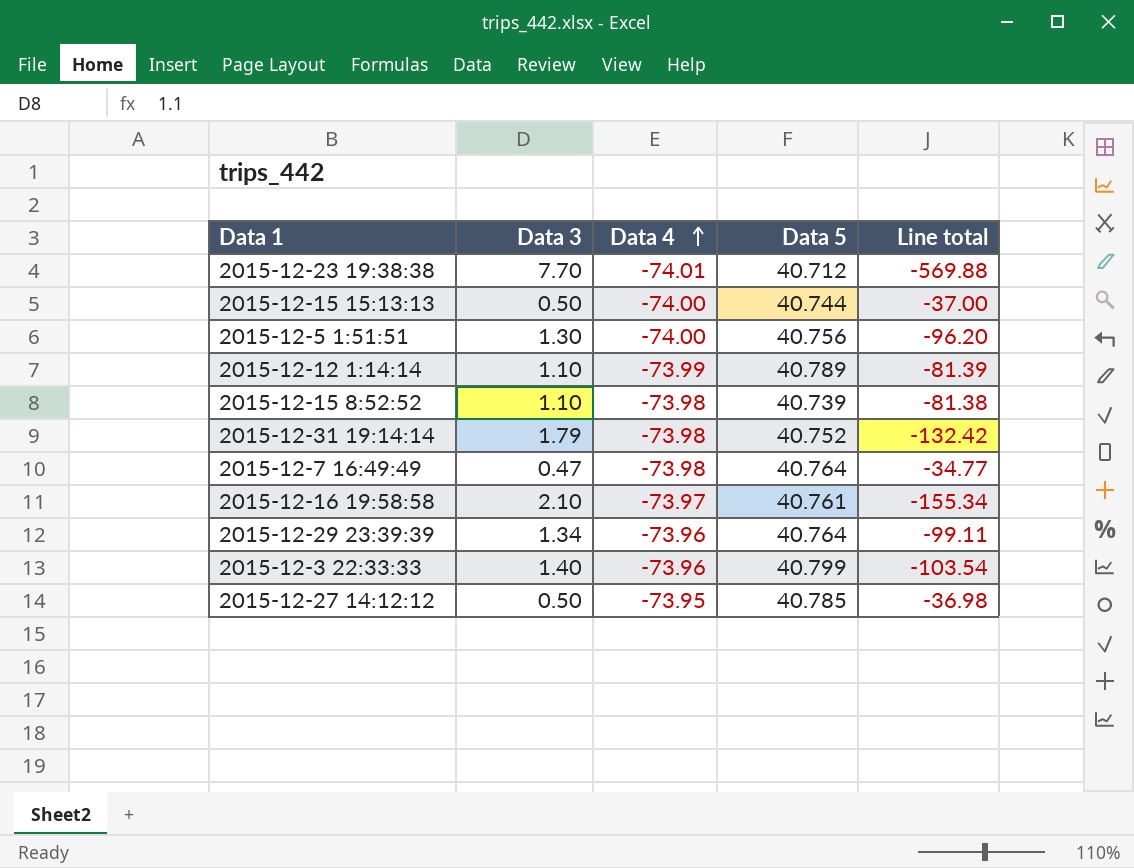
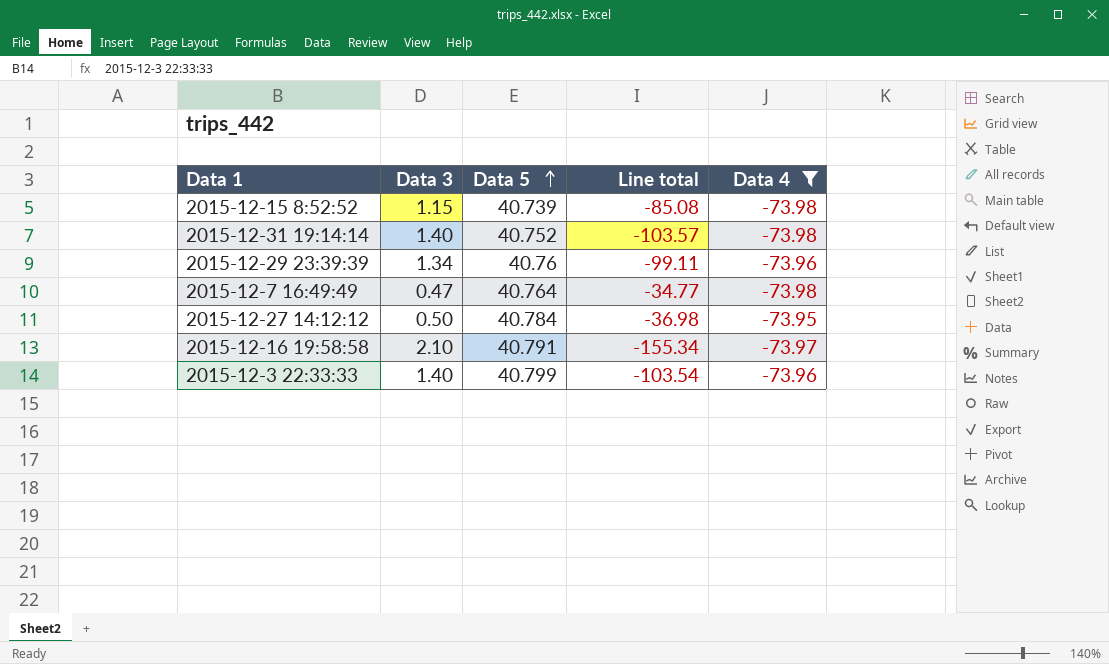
filter: none -> Data 4 >= -73.98
row order: Data 4 ascending -> Data 5 ascending
column Data 4 | position: 3 -> 5
2015-12-15 8:52:52 | Data 3: 1.10 -> 1.15
2015-12-15 8:52:52 | Line total: -81.38 -> -85.08
2015-12-31 19:14:14 | Data 3: 1.79 -> 1.40
2015-12-31 19:14:14 | Line total: -132.42 -> -103.57
2015-12-29 23:39:39 | Data 5: 40.764 -> 40.76
2015-12-27 14:12:12 | Data 5: 40.785 -> 40.784
2015-12-16 19:58:58 | Data 5: 40.761 -> 40.791

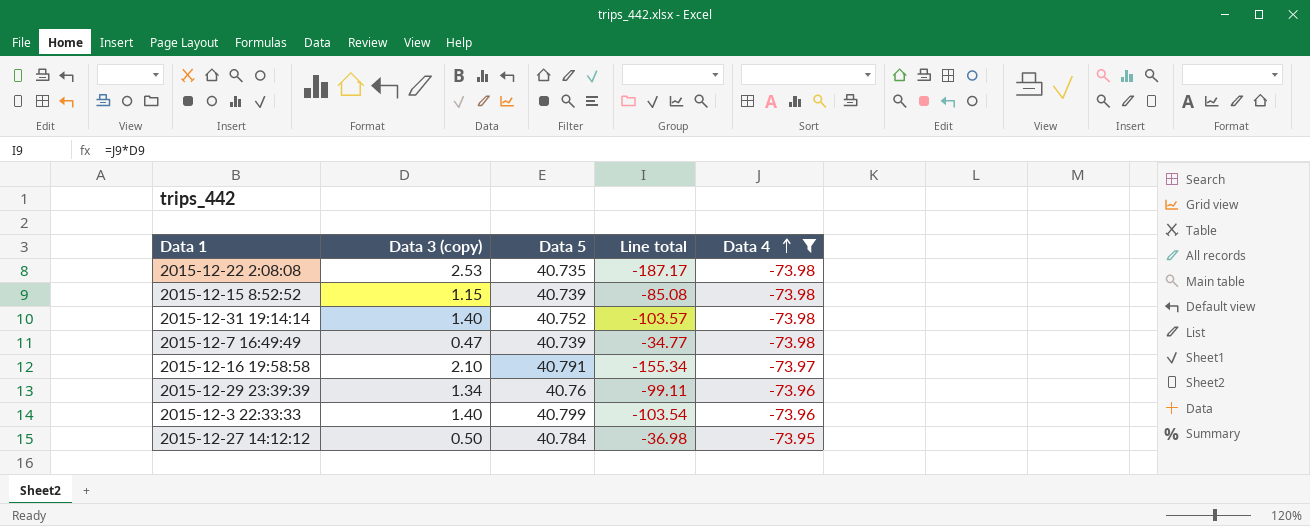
row order: Data 5 ascending -> Data 4 ascending
column name: Data 3 -> Data 3 (copy)
row 2015-12-22 2:08:08: none -> 2.53 | 40.735 | -187.17 | -73.98
2015-12-7 16:49:49 | Data 5: 40.764 -> 40.739

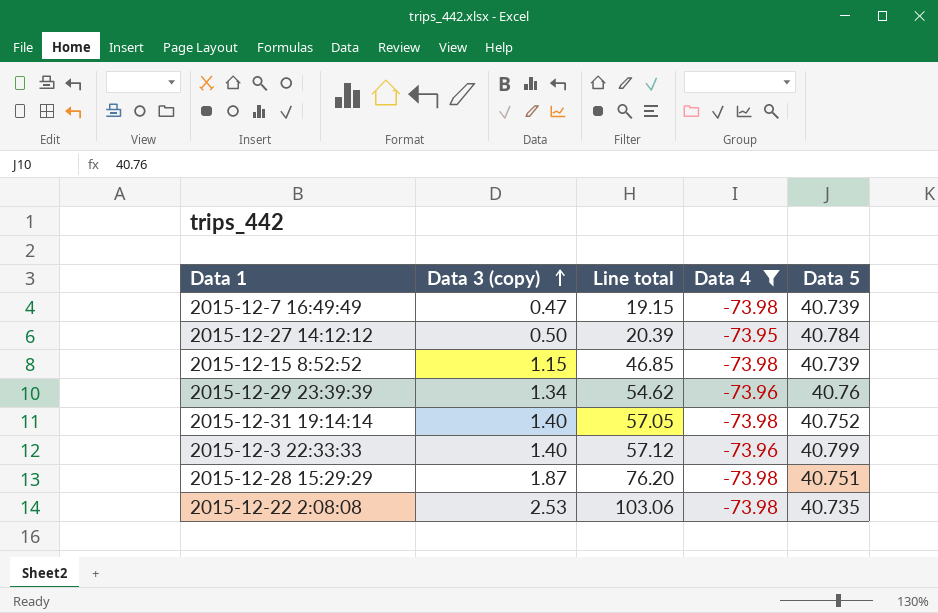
row order: Data 4 ascending -> Data 3 (copy) ascending
column Line total | formula: [Data 3 (copy)] * [Data 4] -> [Data 3 (copy)] * [Data 5]
column Data 5 | position: 3 -> 5
row 2015-12-16 19:58:58: 2.10 | 40.791 | -155.34 | -73.97 -> none
row 2015-12-28 15:29:29: none -> 1.87 | 76.20 | -73.98 | 40.751

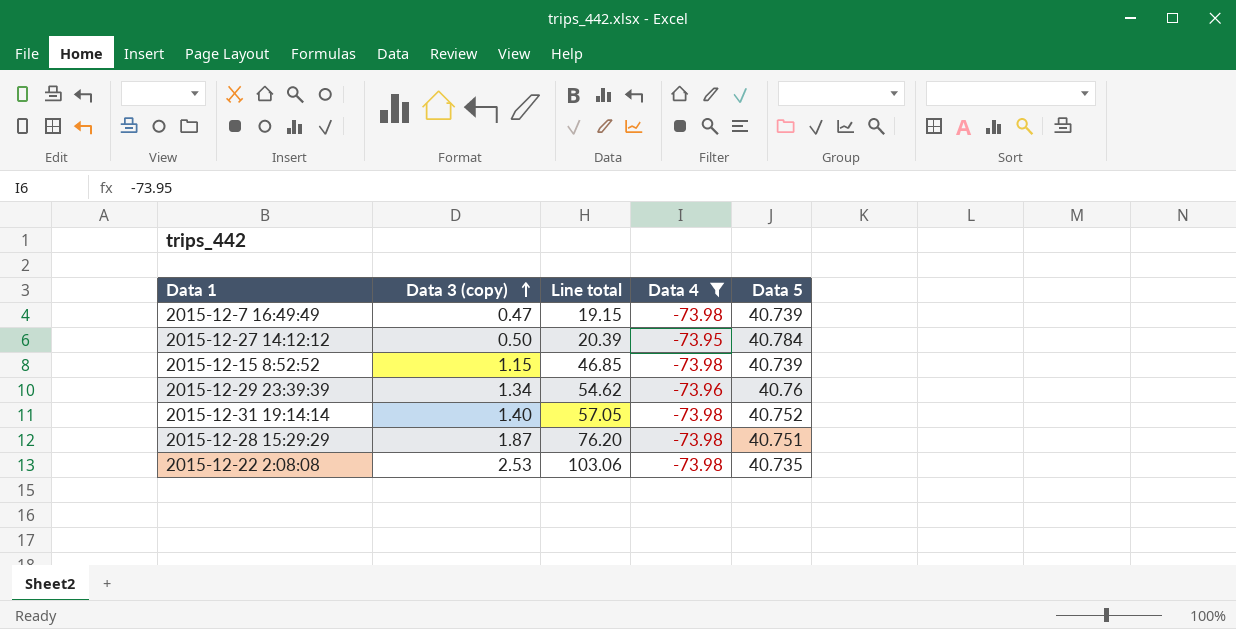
row 2015-12-3 22:33:33: 1.40 | 57.12 | -73.96 | 40.799 -> none

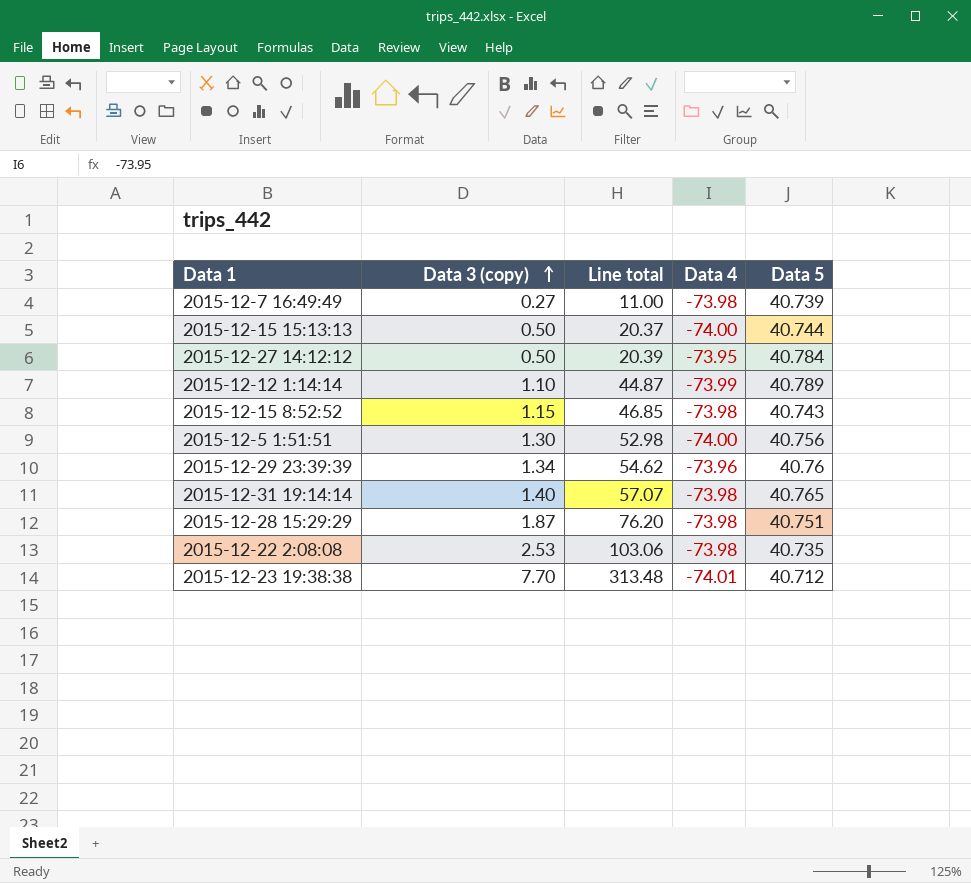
filter: Data 4 >= -73.98 -> none
2015-12-7 16:49:49 | Data 3 (copy): 0.47 -> 0.27
2015-12-7 16:49:49 | Line total: 19.15 -> 11.00
2015-12-15 8:52:52 | Data 5: 40.739 -> 40.743
2015-12-31 19:14:14 | Line total: 57.05 -> 57.07
2015-12-31 19:14:14 | Data 5: 40.752 -> 40.765

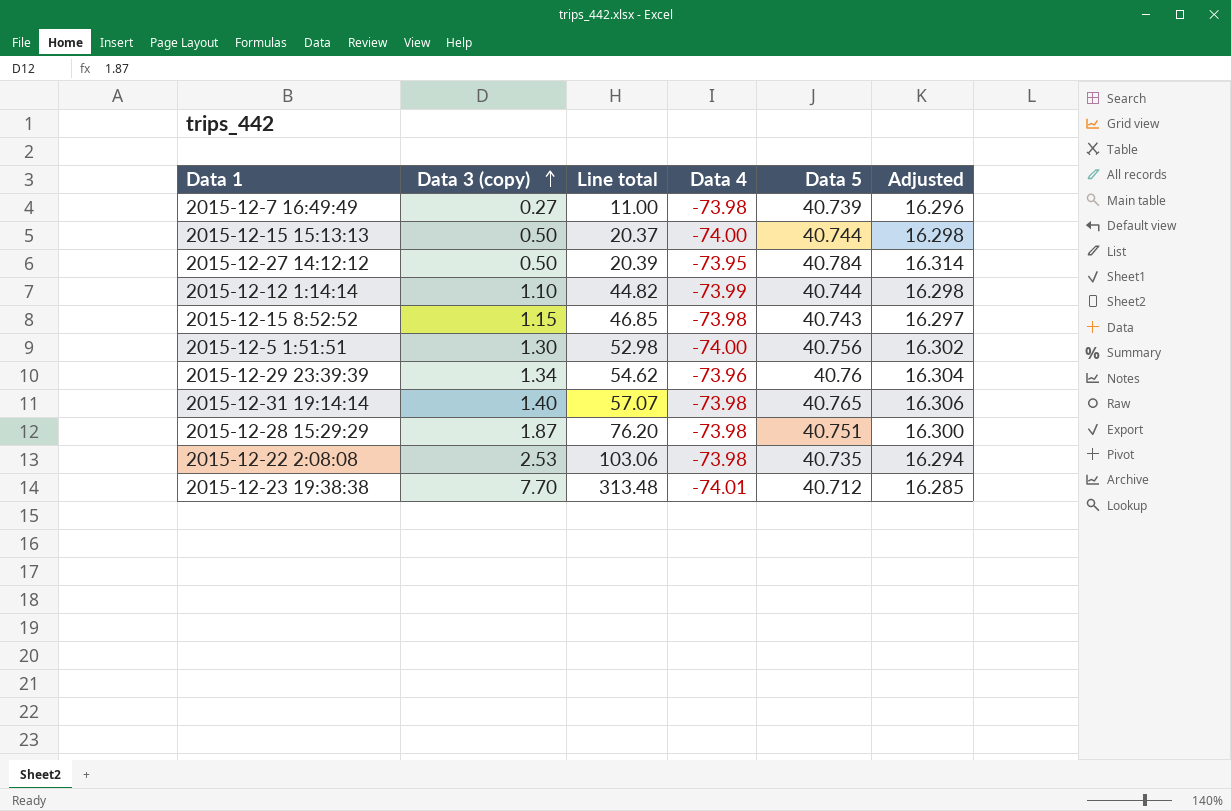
column Adjusted | formula: none -> [Data 5] * 0.4
2015-12-12 1:14:14 | Line total: 44.87 -> 44.82
2015-12-12 1:14:14 | Data 5: 40.789 -> 40.744

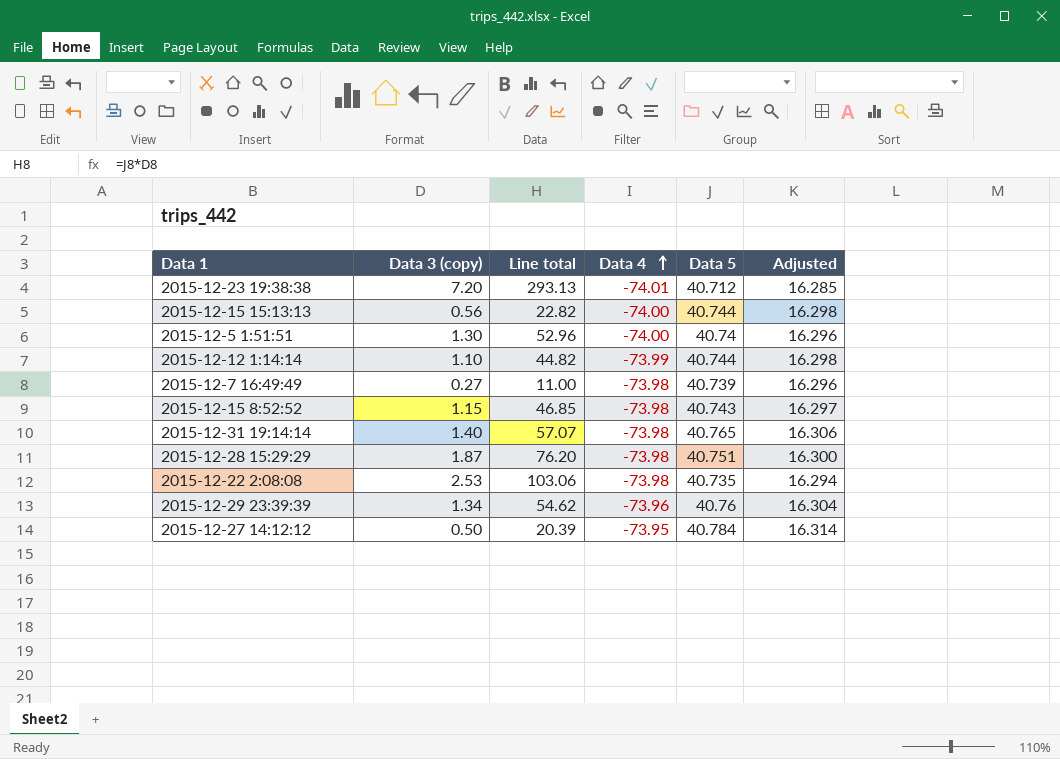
row order: Data 3 (copy) ascending -> Data 4 ascending
2015-12-23 19:38:38 | Data 3 (copy): 7.70 -> 7.20
2015-12-23 19:38:38 | Line total: 313.48 -> 293.13
2015-12-15 15:13:13 | Data 3 (copy): 0.50 -> 0.56
2015-12-15 15:13:13 | Line total: 20.37 -> 22.82
2015-12-5 1:51:51 | Line total: 52.98 -> 52.96
2015-12-5 1:51:51 | Data 5: 40.756 -> 40.74
2015-12-5 1:51:51 | Adjusted: 16.302 -> 16.296

